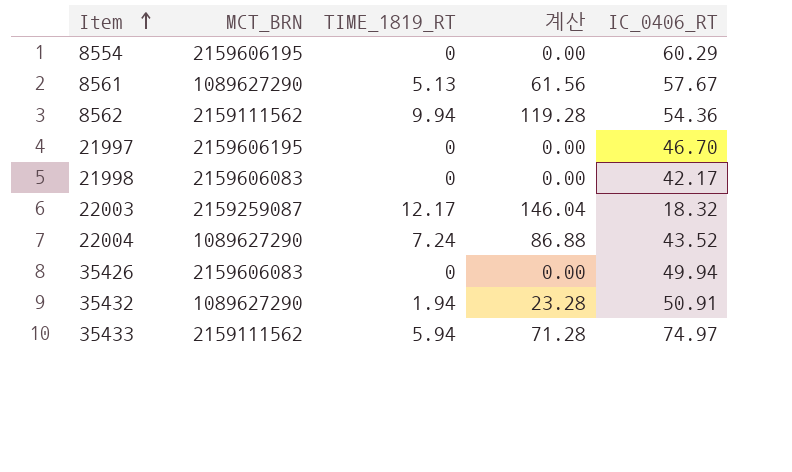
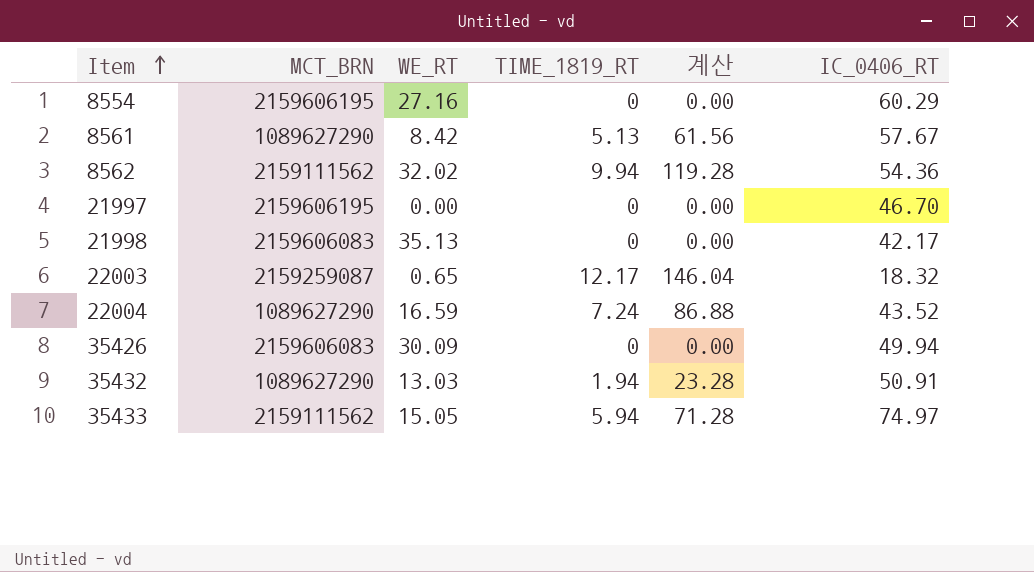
column WE_RT | position: none -> 3

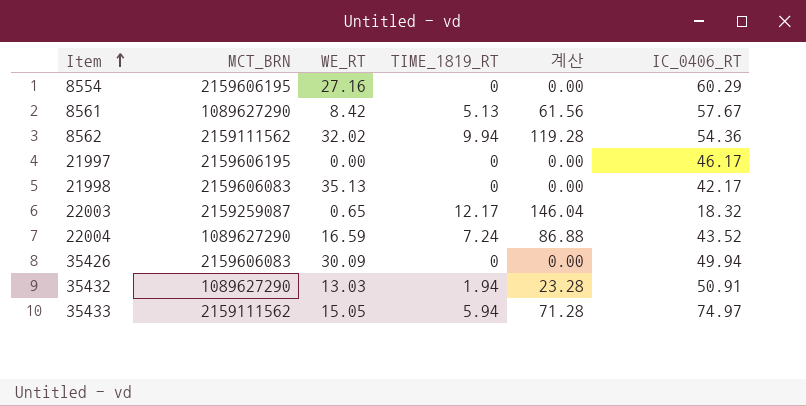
21997 | IC_0406_RT: 46.70 -> 46.17

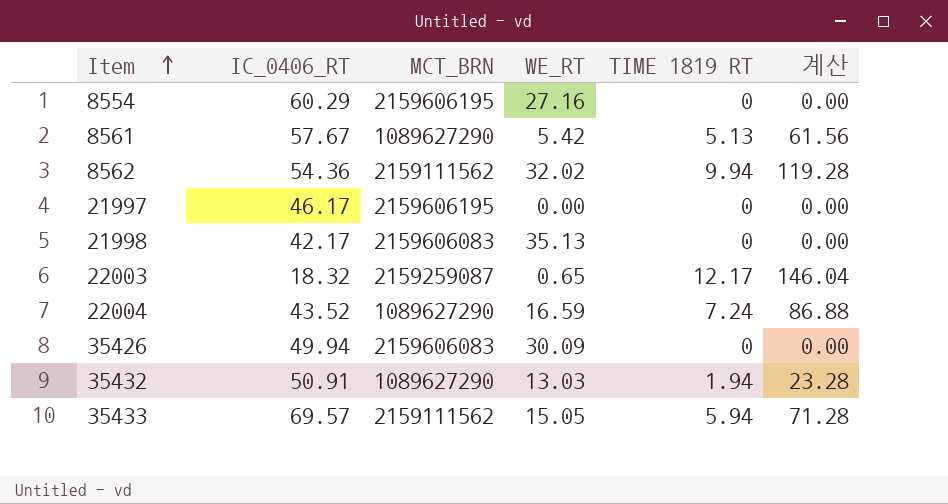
column IC_0406_RT | position: 6 -> 2
column name: TIME_1819_RT -> TIME 1819 RT
8561 | WE_RT: 8.42 -> 5.42
35433 | IC_0406_RT: 74.97 -> 69.57

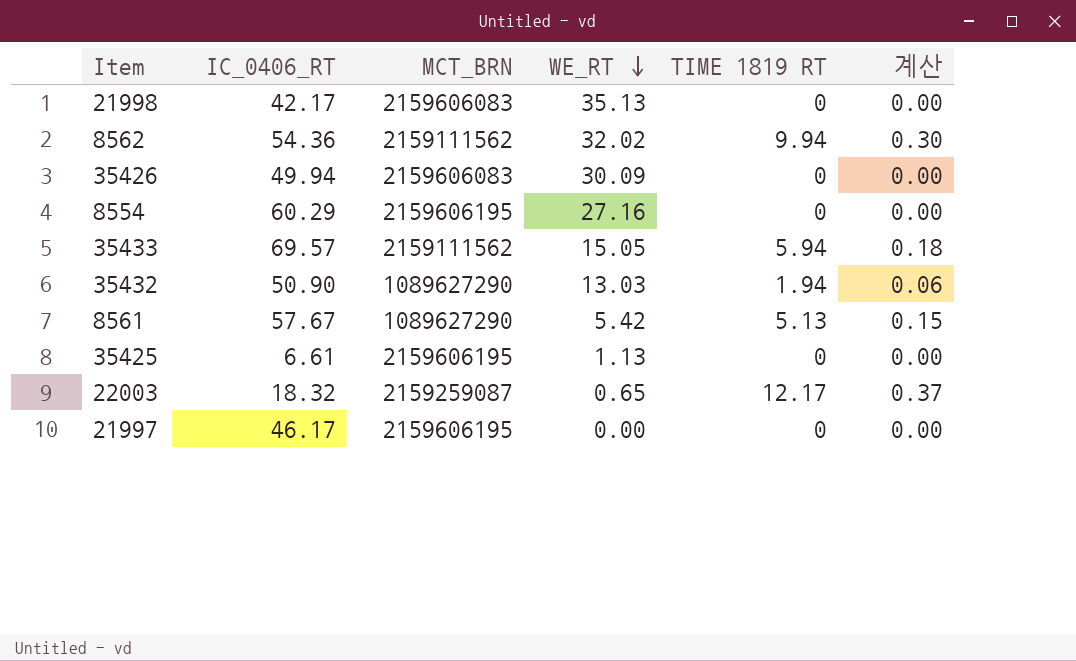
row order: Item ascending -> WE_RT descending
column 계산 | formula: [TIME 1819 RT] * 12 -> [TIME 1819 RT] * 0.03
row 22004: 43.52 | 1089627290 | 16.59 | 7.24 | 86.88 -> none
35432 | IC_0406_RT: 50.91 -> 50.90
row 35425: none -> 6.61 | 2159606195 | 1.13 | 0 | 0.00

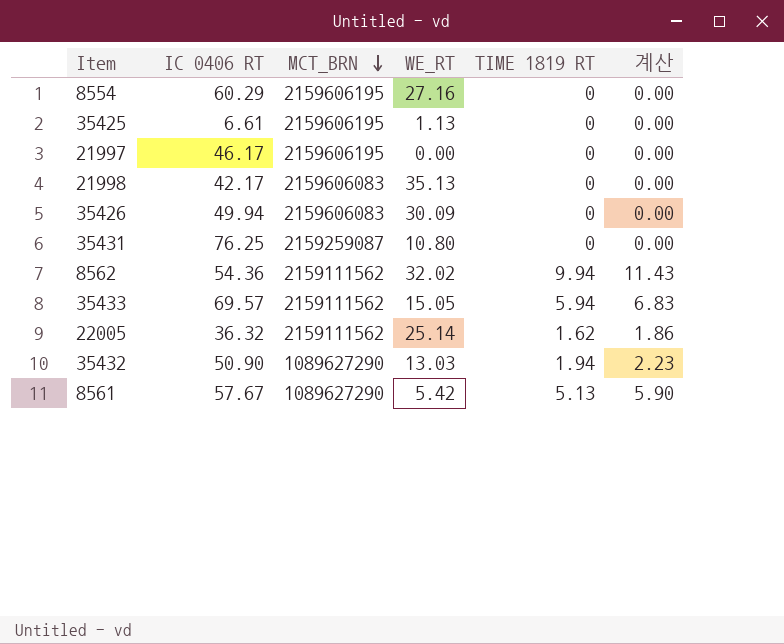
row order: WE_RT descending -> MCT_BRN descending
column name: IC_0406_RT -> IC 0406 RT
column 계산 | formula: [TIME 1819 RT] * 0.03 -> [TIME 1819 RT] * 1.15
row 22003: 18.32 | 2159259087 | 0.65 | 12.17 | 0.37 -> none
row 35431: none -> 76.25 | 2159259087 | 10.80 | 0 | 0.00
row 22005: none -> 36.32 | 2159111562 | 25.14 | 1.62 | 1.86

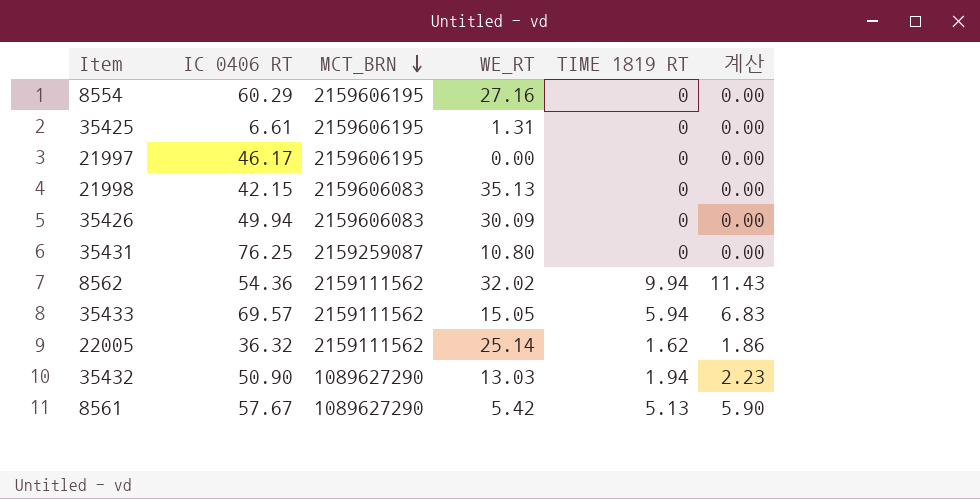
35425 | WE_RT: 1.13 -> 1.31
21998 | IC 0406 RT: 42.17 -> 42.15

